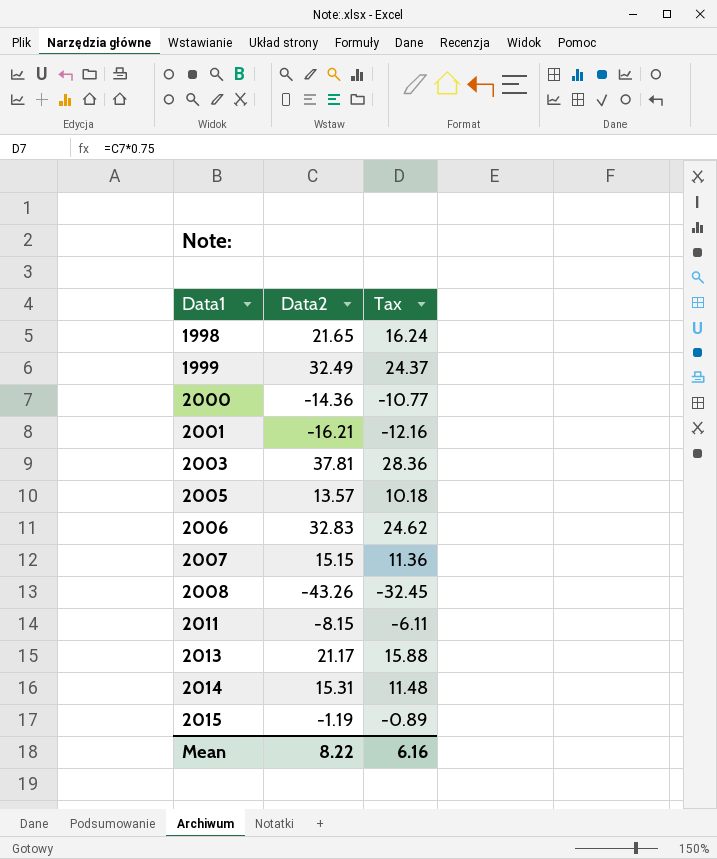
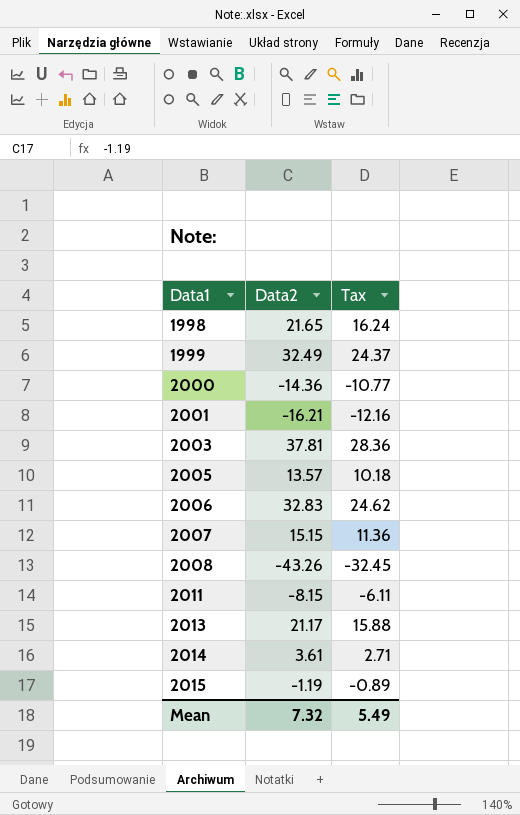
2014 | Data2: 15.31 -> 3.61
2014 | Tax: 11.48 -> 2.71
Mean | Data2: 8.22 -> 7.32
Mean | Tax: 6.16 -> 5.49

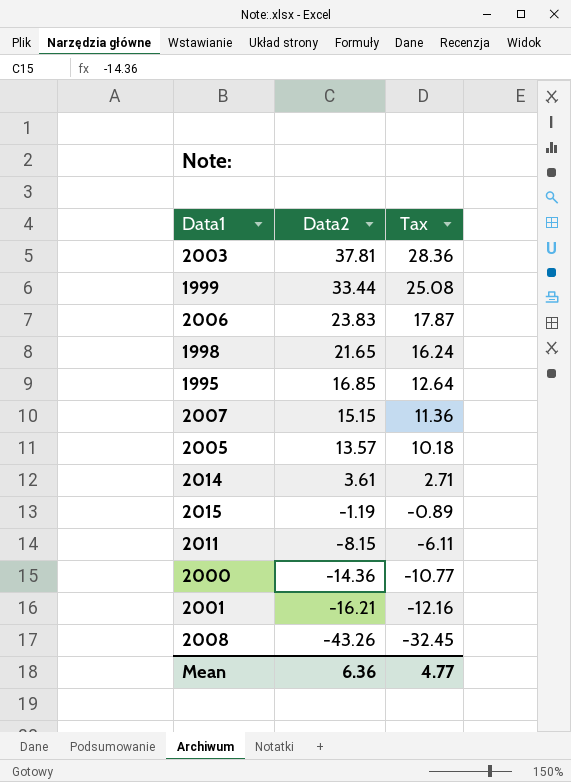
row order: Data1 ascending -> Data2 descending
row 2013: 21.17 | 15.88 -> none
1999 | Data2: 32.49 -> 33.44
1999 | Tax: 24.37 -> 25.08
2006 | Data2: 32.83 -> 23.83
2006 | Tax: 24.62 -> 17.87
row 1995: none -> 16.85 | 12.64
Mean | Data2: 7.32 -> 6.36
Mean | Tax: 5.49 -> 4.77

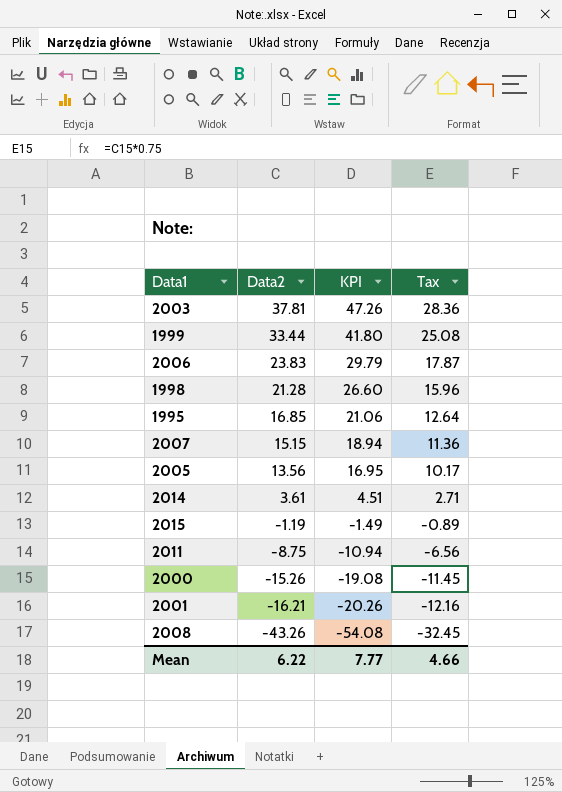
column KPI | formula: none -> [Data2] * 1.25
1998 | Data2: 21.65 -> 21.28
1998 | Tax: 16.24 -> 15.96
2005 | Data2: 13.57 -> 13.56
2005 | Tax: 10.18 -> 10.17
2011 | Data2: -8.15 -> -8.75
2011 | Tax: -6.11 -> -6.56
2000 | Data2: -14.36 -> -15.26
2000 | Tax: -10.77 -> -11.45
Mean | Data2: 6.36 -> 6.22
Mean | Tax: 4.77 -> 4.66

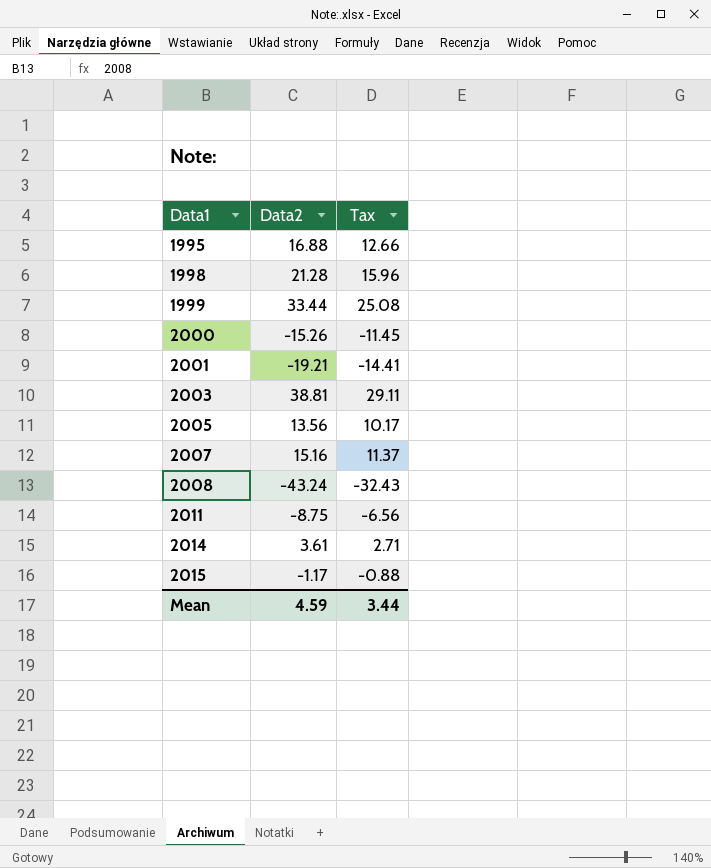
row order: Data2 descending -> Data1 ascending
column KPI | formula: [Data2] * 1.25 -> none
row 2006: 23.83 | 29.79 | 17.87 -> none
1995 | Data2: 16.85 -> 16.88
1995 | Tax: 12.64 -> 12.66
2001 | Data2: -16.21 -> -19.21
2001 | Tax: -12.16 -> -14.41
2003 | Data2: 37.81 -> 38.81
2003 | Tax: 28.36 -> 29.11
2007 | Data2: 15.15 -> 15.16
2007 | Tax: 11.36 -> 11.37
2008 | Data2: -43.26 -> -43.24
2008 | Tax: -32.45 -> -32.43
2015 | Data2: -1.19 -> -1.17
2015 | Tax: -0.89 -> -0.88
Mean | Data2: 6.22 -> 4.59
Mean | Tax: 4.66 -> 3.44

